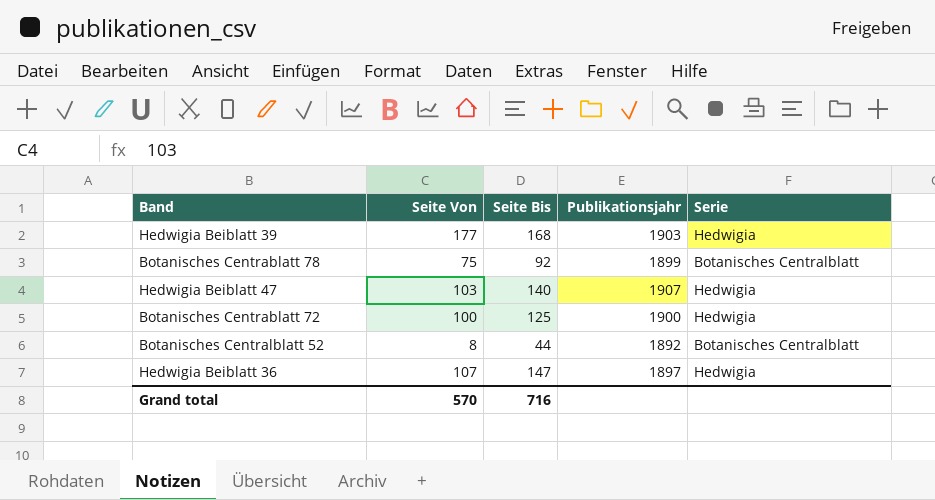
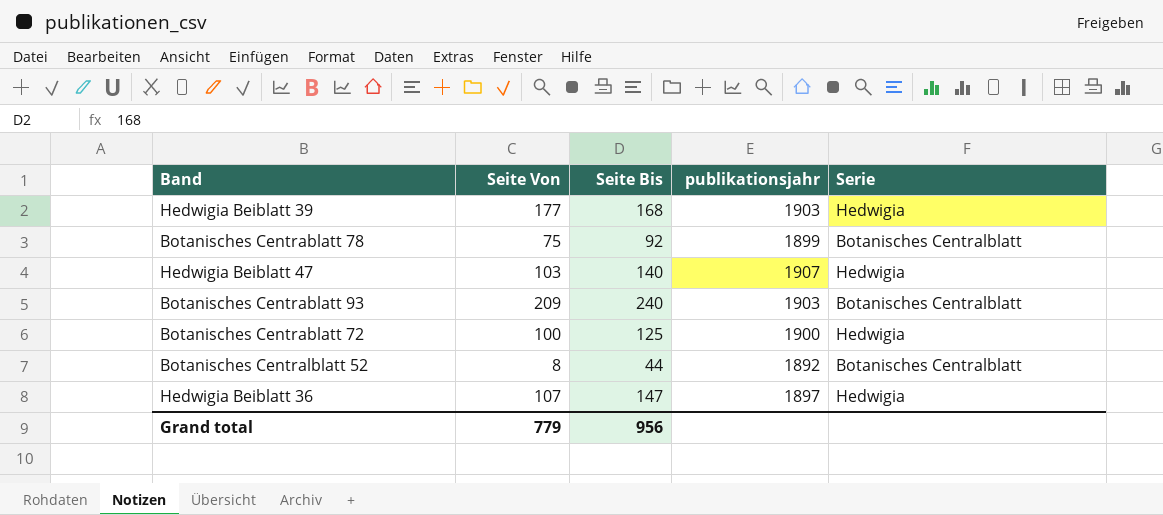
column name: Publikationsjahr -> publikationsjahr
row Botanisches Centrablatt 93: none -> 209 | 240 | 1903 | Botanisches Centralblatt
Grand total | Seite Von: 570 -> 779
Grand total | Seite Bis: 716 -> 956

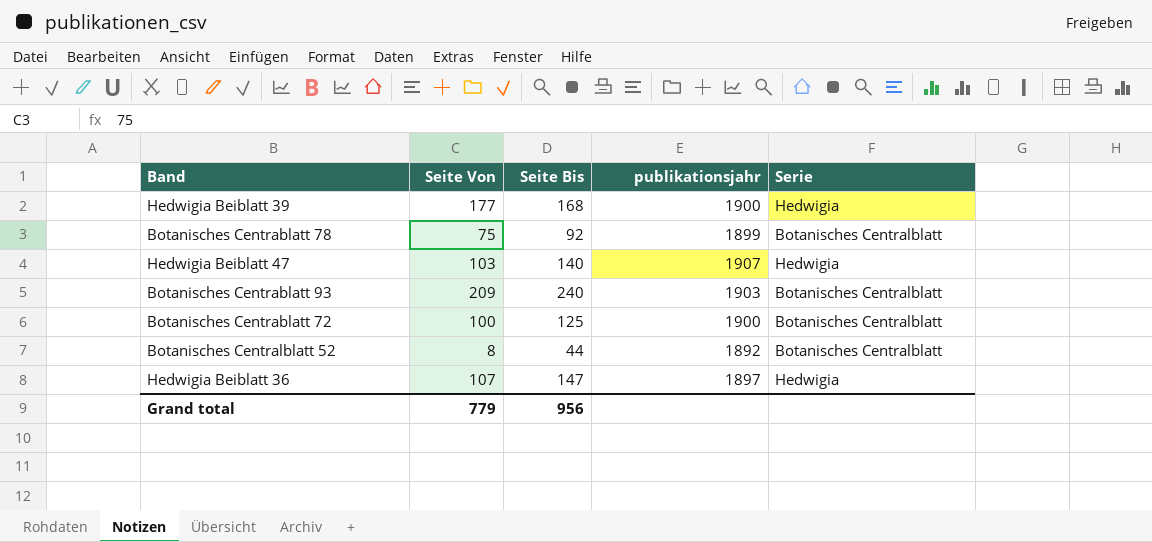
Hedwigia Beiblatt 39 | publikationsjahr: 1903 -> 1900
Botanisches Centrablatt 72 | Serie: Hedwigia -> Botanisches Centralblatt

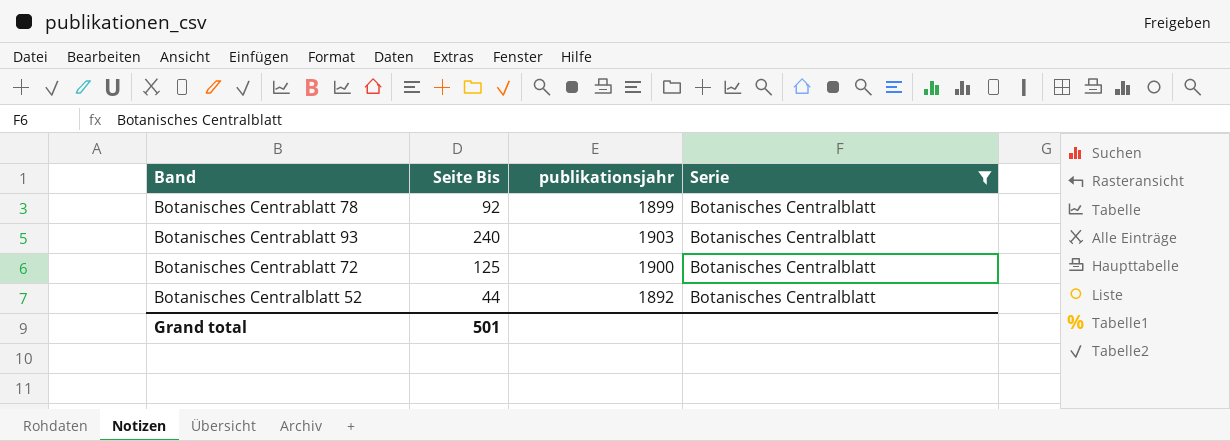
filter: none -> Serie = Botanisches Centralblatt
column Seite Von | position: 2 -> none
Grand total | Seite Bis: 956 -> 501

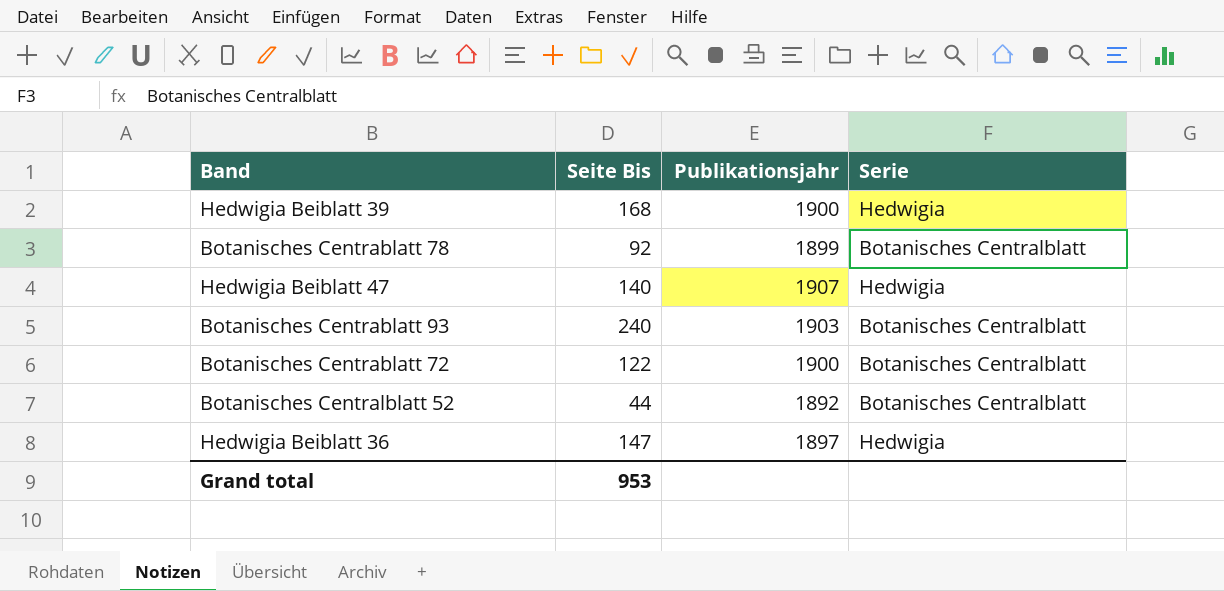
filter: Serie = Botanisches Centralblatt -> none
column name: publikationsjahr -> Publikationsjahr
Botanisches Centrablatt 72 | Seite Bis: 125 -> 122
Grand total | Seite Bis: 501 -> 953

